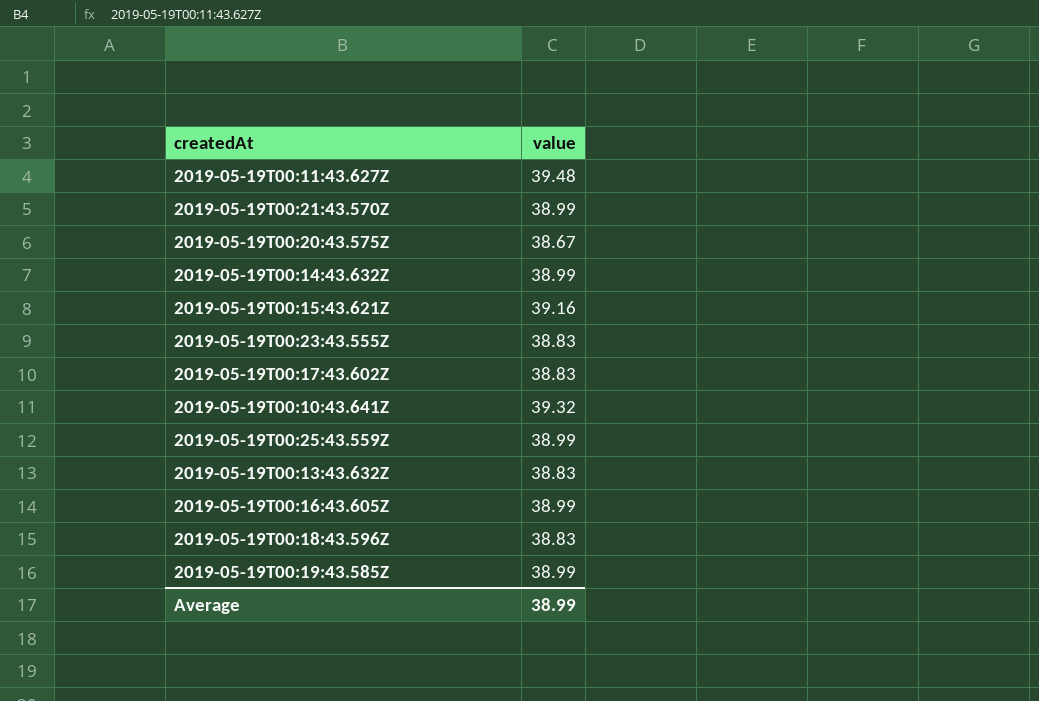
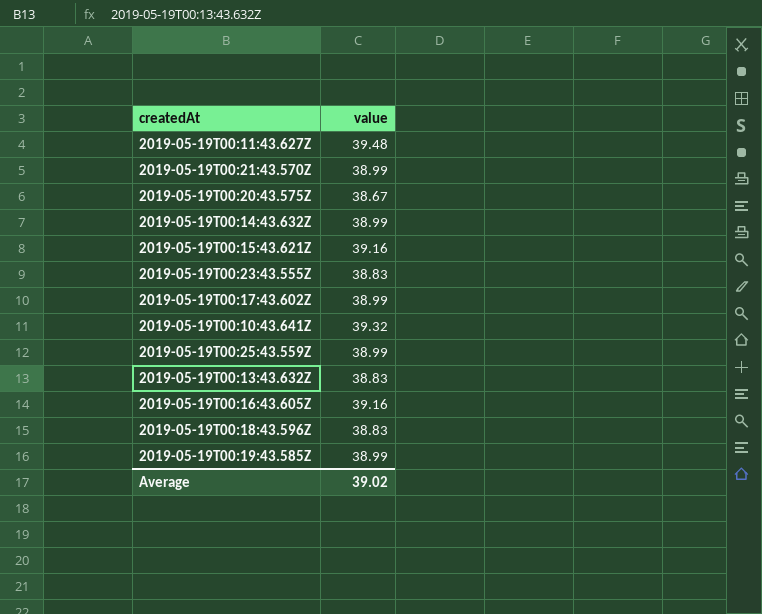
2019-05-19T00:17:43.602Z | value: 38.83 -> 38.99
2019-05-19T00:16:43.605Z | value: 38.99 -> 39.16
Average | value: 38.99 -> 39.02

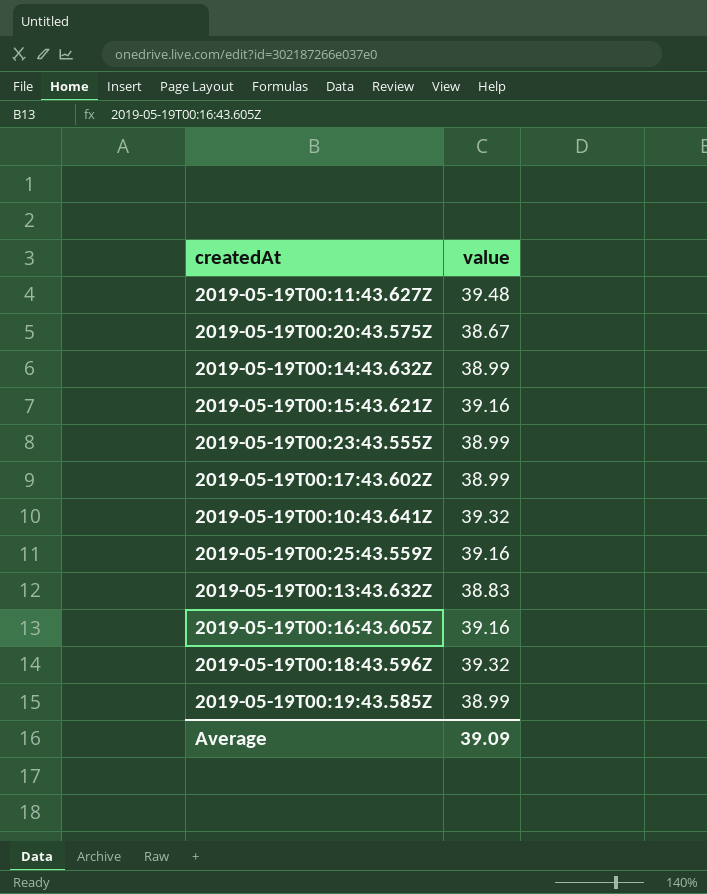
row 2019-05-19T00:21:43.570Z: 38.99 -> none
2019-05-19T00:23:43.555Z | value: 38.83 -> 38.99
2019-05-19T00:25:43.559Z | value: 38.99 -> 39.16
2019-05-19T00:18:43.596Z | value: 38.83 -> 39.32
Average | value: 39.02 -> 39.09

